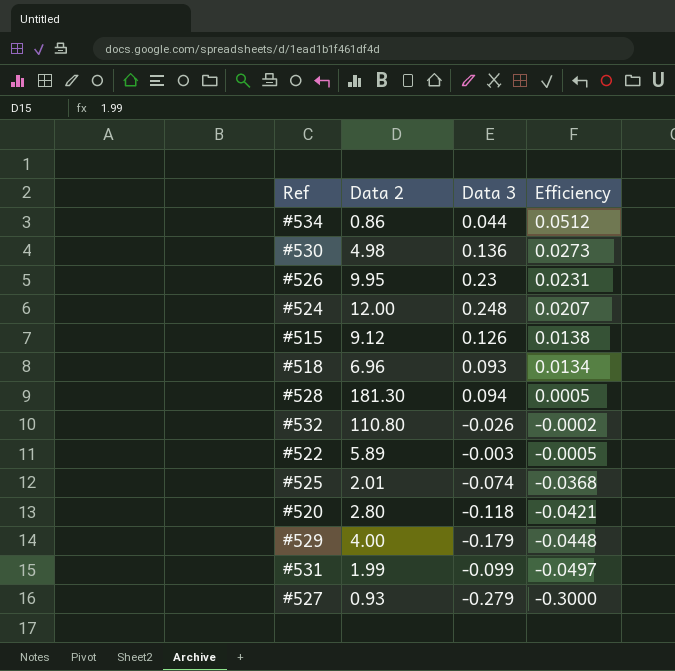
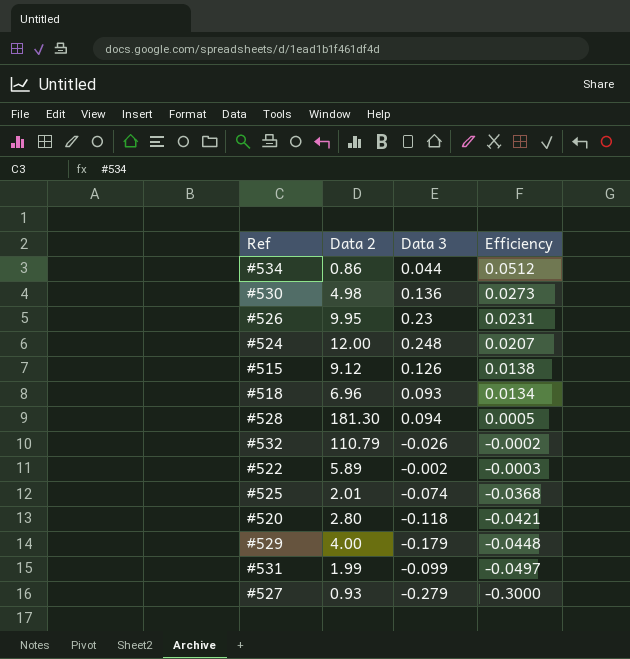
#532 | Data 2: 110.80 -> 110.79
#522 | Data 3: -0.003 -> -0.002
#522 | Efficiency: -0.0005 -> -0.0003

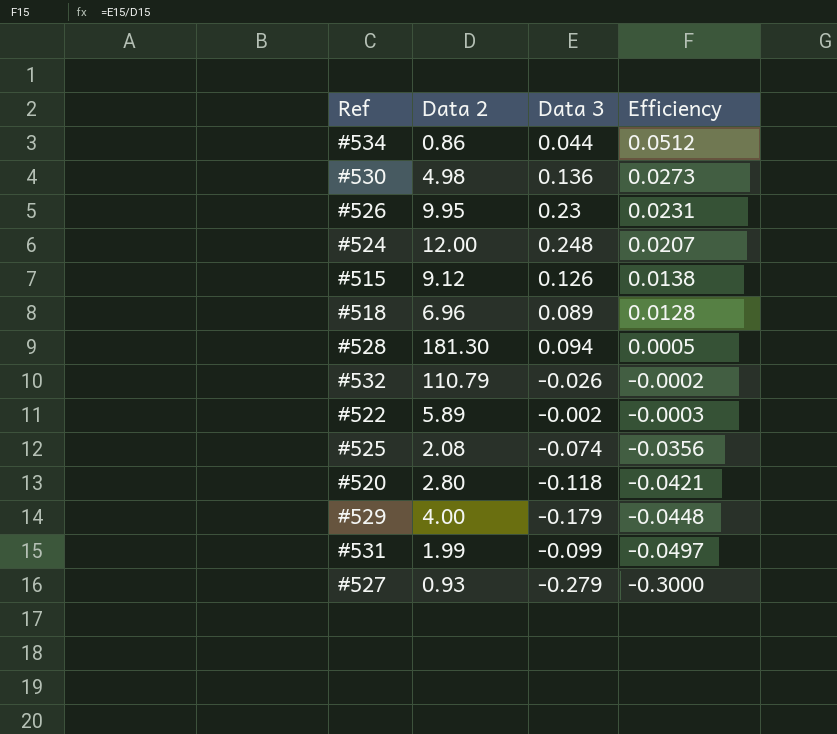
#518 | Data 3: 0.093 -> 0.089
#518 | Efficiency: 0.0134 -> 0.0128
#525 | Data 2: 2.01 -> 2.08
#525 | Efficiency: -0.0368 -> -0.0356

